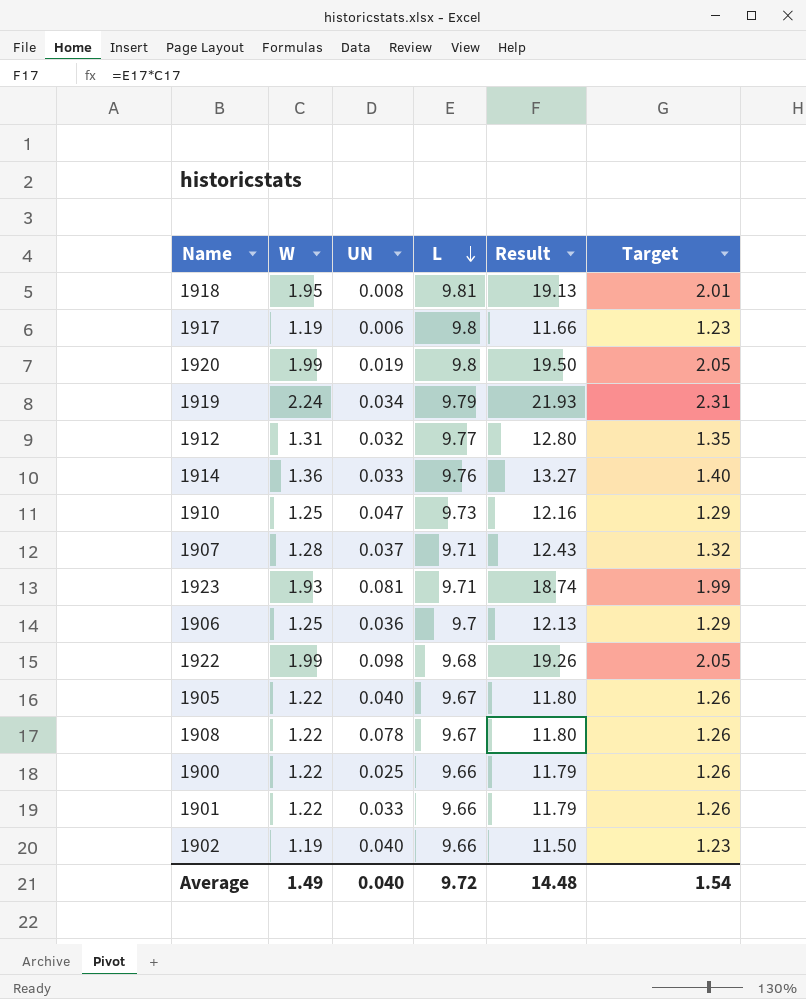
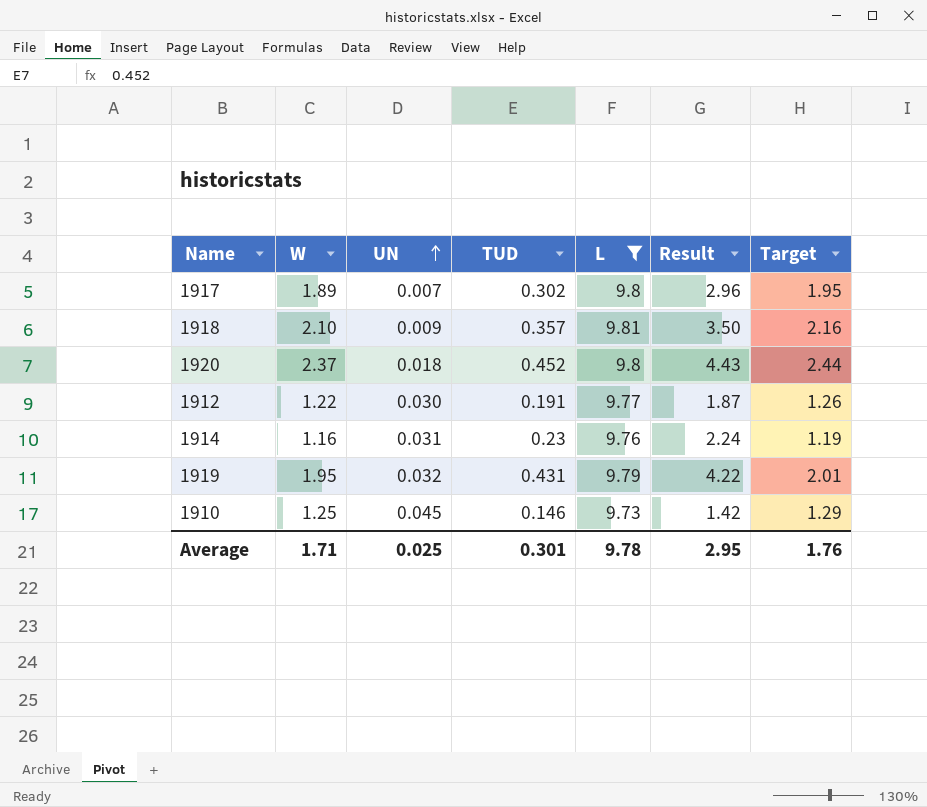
filter: none -> L >= 9.73
row order: L descending -> UN ascending
column TUD | position: none -> 4
column Result | formula: [W] * [L] -> [TUD] * [L]
1917 | W: 1.19 -> 1.89
1917 | UN: 0.006 -> 0.007
1917 | Target: 1.23 -> 1.95
1918 | W: 1.95 -> 2.10
1918 | UN: 0.008 -> 0.009
1918 | Target: 2.01 -> 2.16
1920 | W: 1.99 -> 2.37
1920 | UN: 0.019 -> 0.018
1920 | Target: 2.05 -> 2.44
1912 | W: 1.31 -> 1.22
1912 | UN: 0.032 -> 0.030
1912 | Target: 1.35 -> 1.26
1914 | W: 1.36 -> 1.16
1914 | UN: 0.033 -> 0.031
1914 | Target: 1.40 -> 1.19
1919 | W: 2.24 -> 1.95
1919 | UN: 0.034 -> 0.032
1919 | Target: 2.31 -> 2.01
1910 | UN: 0.047 -> 0.045
Average | W: 1.49 -> 1.71
Average | UN: 0.040 -> 0.025
Average | L: 9.72 -> 9.78
Average | Result: 14.48 -> 2.95
Average | Target: 1.54 -> 1.76

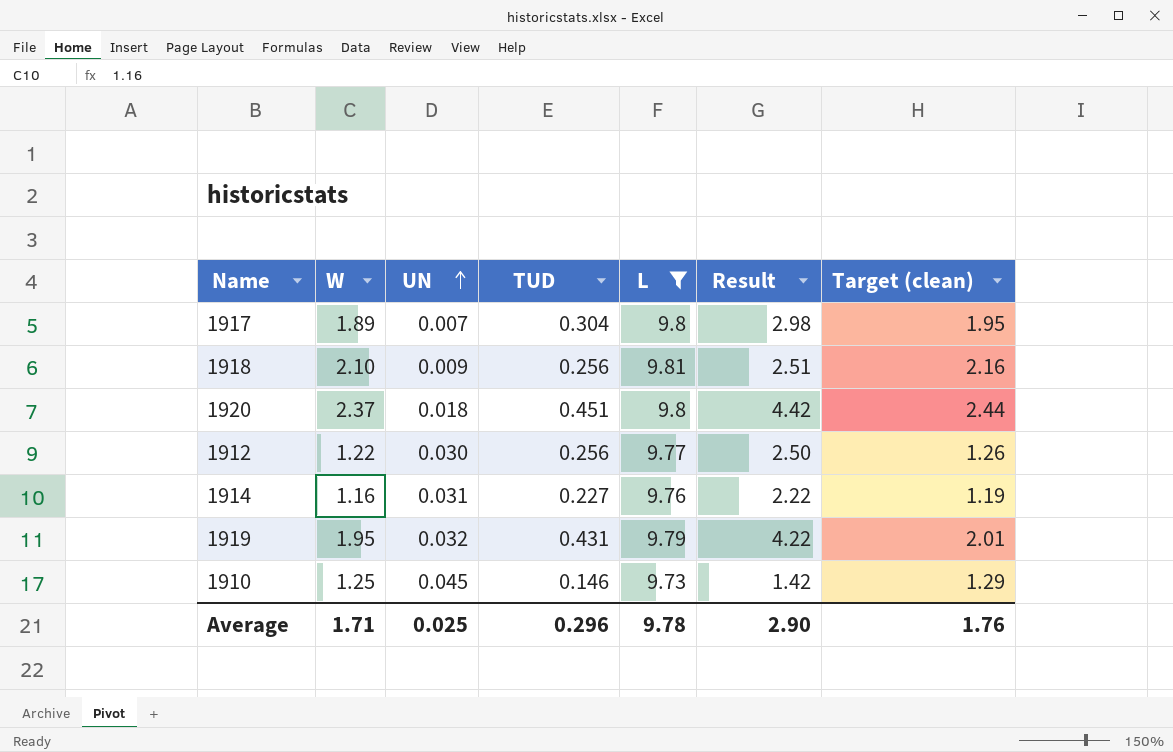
column name: Target -> Target (clean)
1917 | TUD: 0.302 -> 0.304
1917 | Result: 2.96 -> 2.98
1918 | TUD: 0.357 -> 0.256
1918 | Result: 3.50 -> 2.51
1920 | TUD: 0.452 -> 0.451
1920 | Result: 4.43 -> 4.42
1912 | TUD: 0.191 -> 0.256
1912 | Result: 1.87 -> 2.50
1914 | TUD: 0.23 -> 0.227
1914 | Result: 2.24 -> 2.22
Average | TUD: 0.301 -> 0.296
Average | Result: 2.95 -> 2.90

